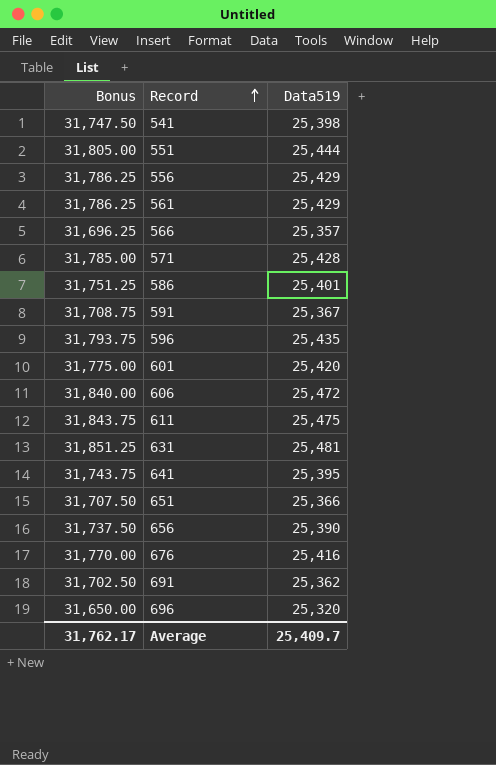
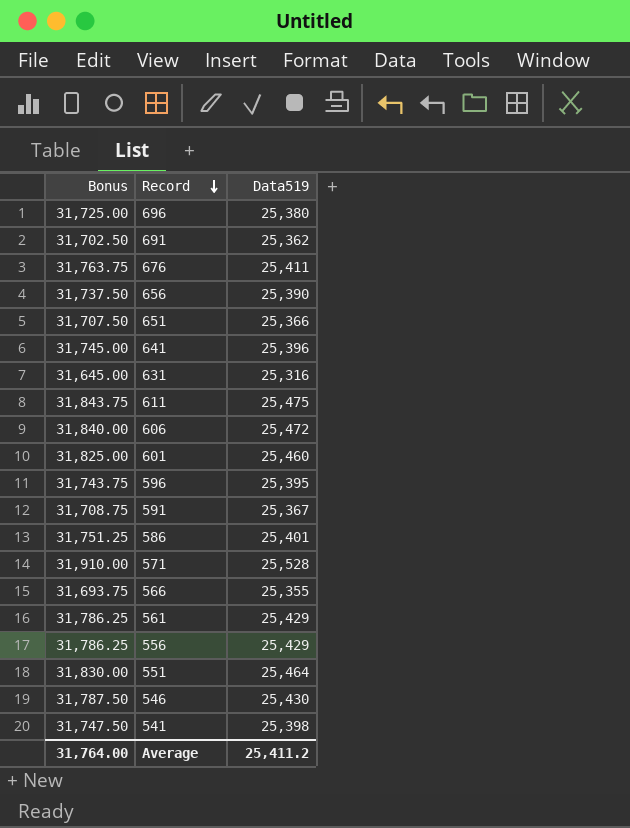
row order: Record ascending -> Record descending
696 | Bonus: 31,650.00 -> 31,725.00
696 | Data519: 25,320 -> 25,380
676 | Bonus: 31,770.00 -> 31,763.75
676 | Data519: 25,416 -> 25,411
641 | Bonus: 31,743.75 -> 31,745.00
641 | Data519: 25,395 -> 25,396
631 | Bonus: 31,851.25 -> 31,645.00
631 | Data519: 25,481 -> 25,316
601 | Bonus: 31,775.00 -> 31,825.00
601 | Data519: 25,420 -> 25,460
596 | Bonus: 31,793.75 -> 31,743.75
596 | Data519: 25,435 -> 25,395
571 | Bonus: 31,785.00 -> 31,910.00
571 | Data519: 25,428 -> 25,528
566 | Bonus: 31,696.25 -> 31,693.75
566 | Data519: 25,357 -> 25,355
551 | Bonus: 31,805.00 -> 31,830.00
551 | Data519: 25,444 -> 25,464
row 546: none -> 31,787.50 | 25,430
Average | Bonus: 31,762.17 -> 31,764.00
Average | Data519: 25,409.7 -> 25,411.2

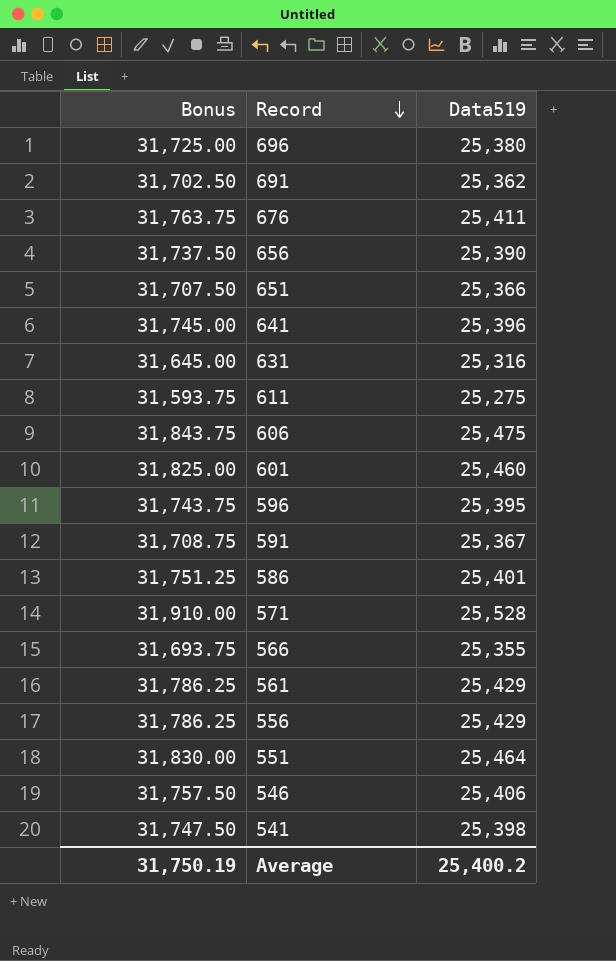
611 | Bonus: 31,843.75 -> 31,593.75
611 | Data519: 25,475 -> 25,275
606 | Bonus: 31,840.00 -> 31,843.75
606 | Data519: 25,472 -> 25,475
546 | Bonus: 31,787.50 -> 31,757.50
546 | Data519: 25,430 -> 25,406
Average | Bonus: 31,764.00 -> 31,750.19
Average | Data519: 25,411.2 -> 25,400.2

